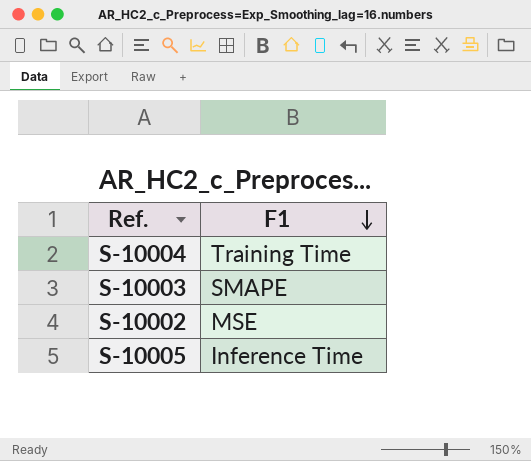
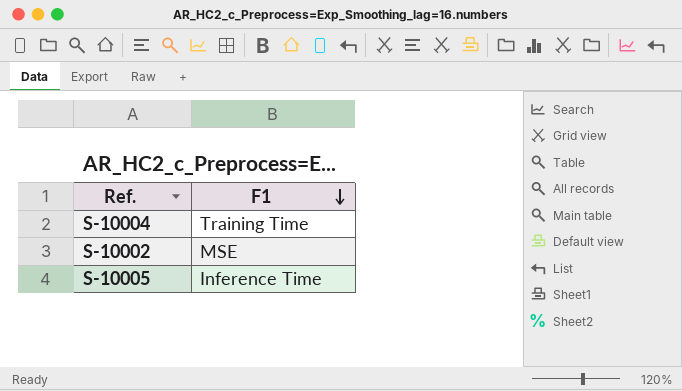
row S-10003: SMAPE -> none

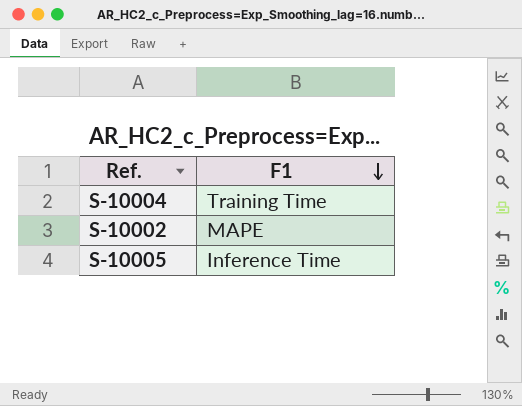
S-10002 | F1: MSE -> MAPE

